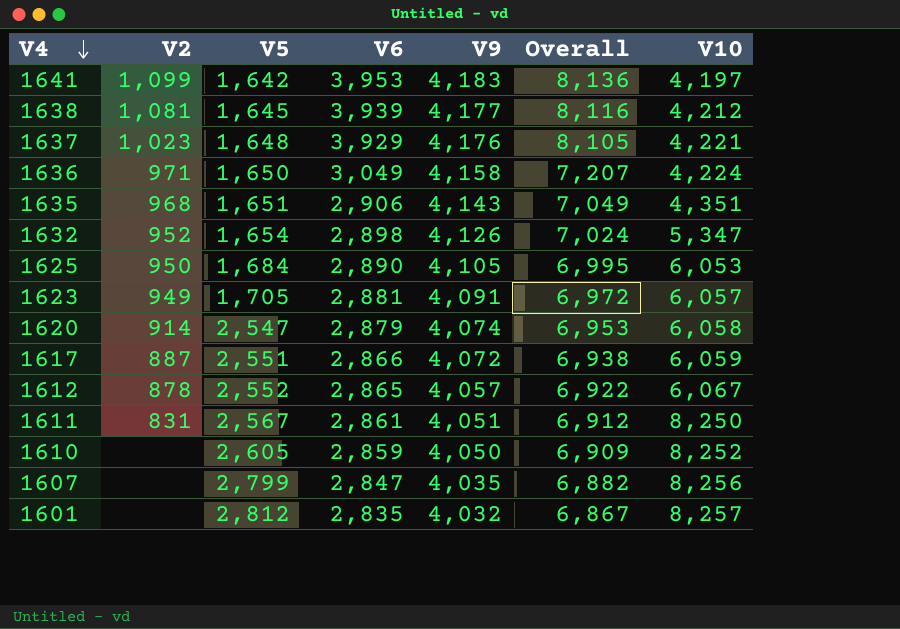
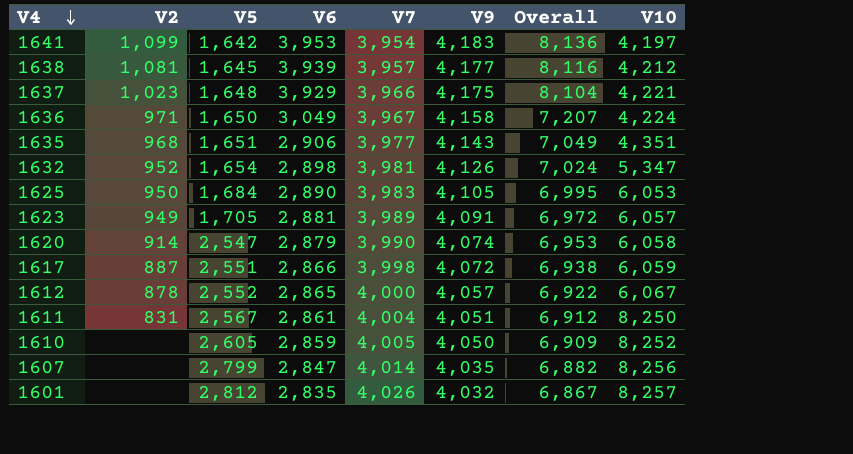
column V7 | position: none -> 5
1637 | V9: 4,176 -> 4,175
1637 | Overall: 8,105 -> 8,104

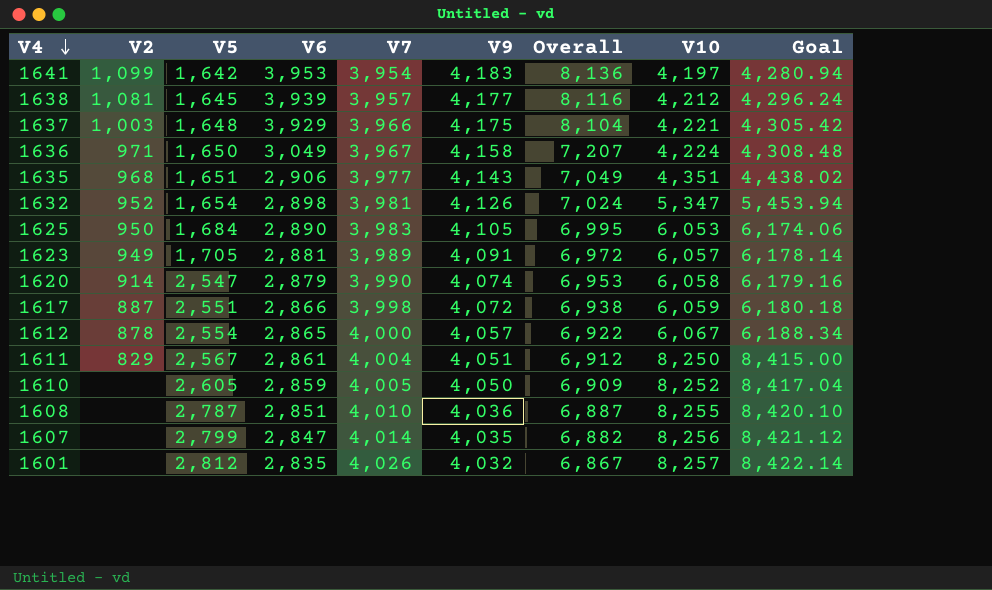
column Goal | formula: none -> [V10] * 1.02
1637 | V2: 1,023 -> 1,003
1612 | V5: 2,552 -> 2,554
1611 | V2: 831 -> 829
row 1608: none -> none | 2,787 | 2,851 | 4,010 | 4,036 | 6,887 | 8,255 | 8,420.10

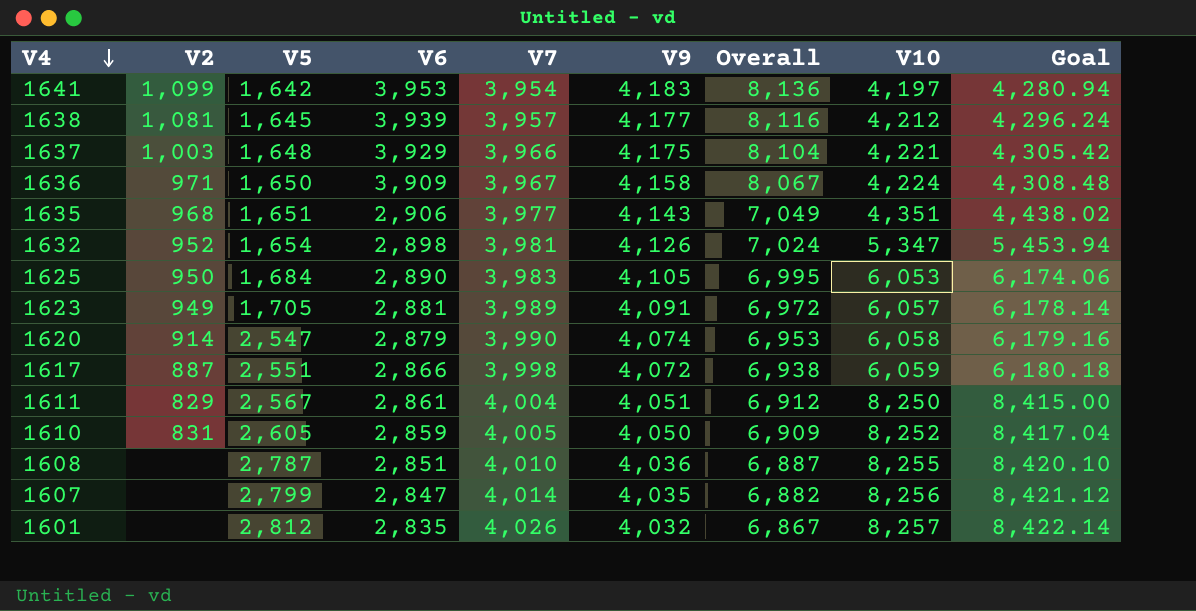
row 1612: 878 | 2,554 | 2,865 | 4,000 | 4,057 | 6,922 | 6,067 | 6,188.34 -> none
1636 | V6: 3,049 -> 3,909
1636 | Overall: 7,207 -> 8,067
1610 | V2: none -> 831

